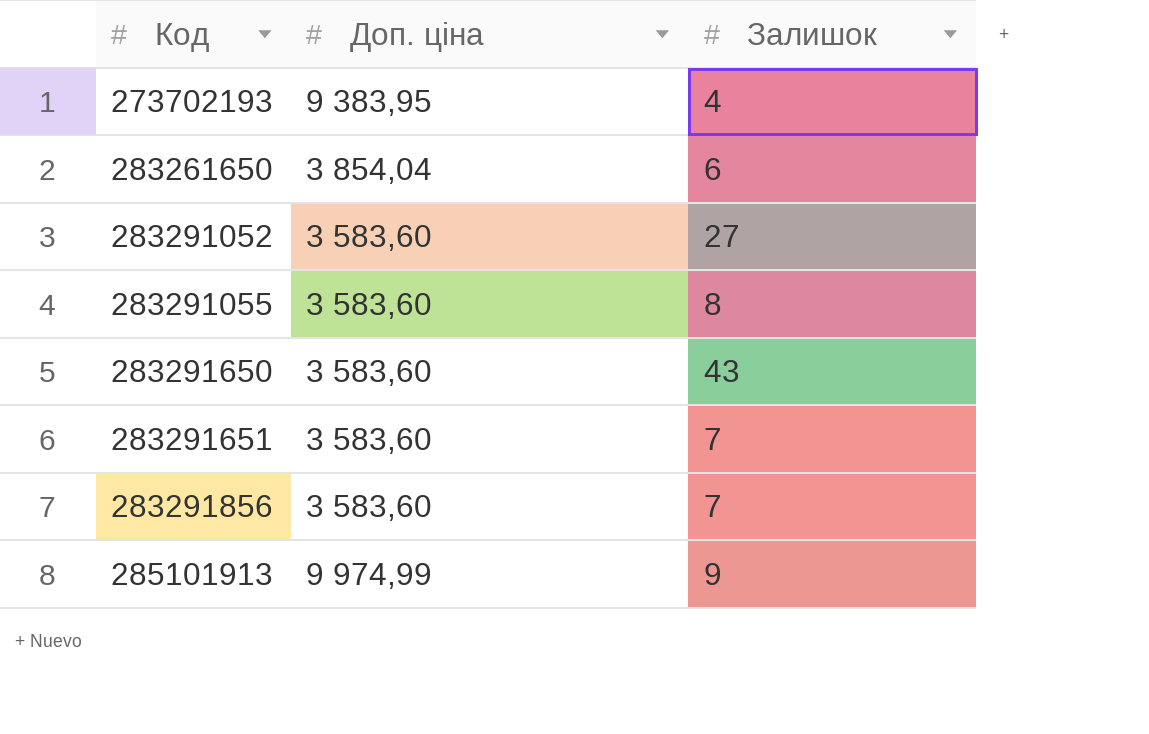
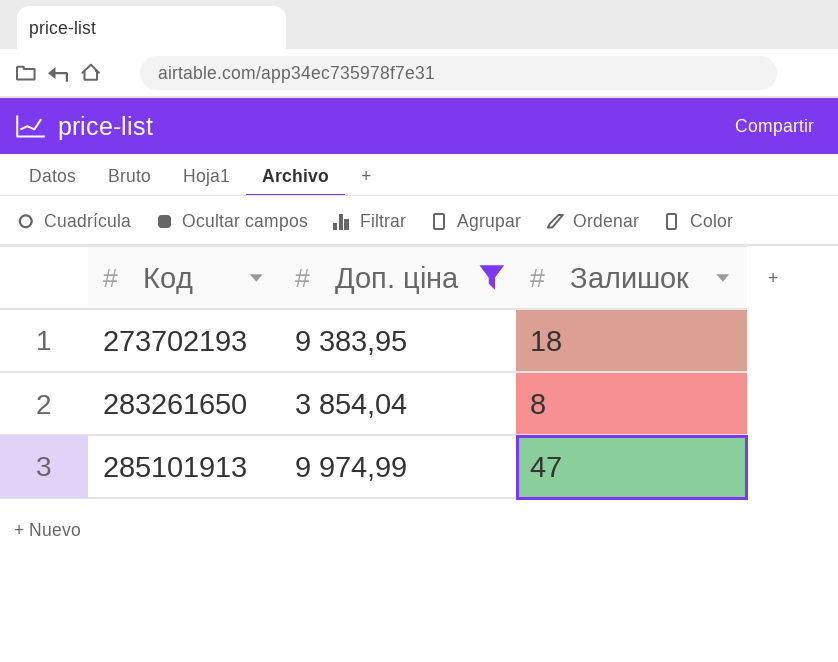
filter: none -> Доп. ціна != 3 583,60
273702193 | Залишок: 4 -> 18
283261650 | Залишок: 6 -> 8
285101913 | Залишок: 9 -> 47

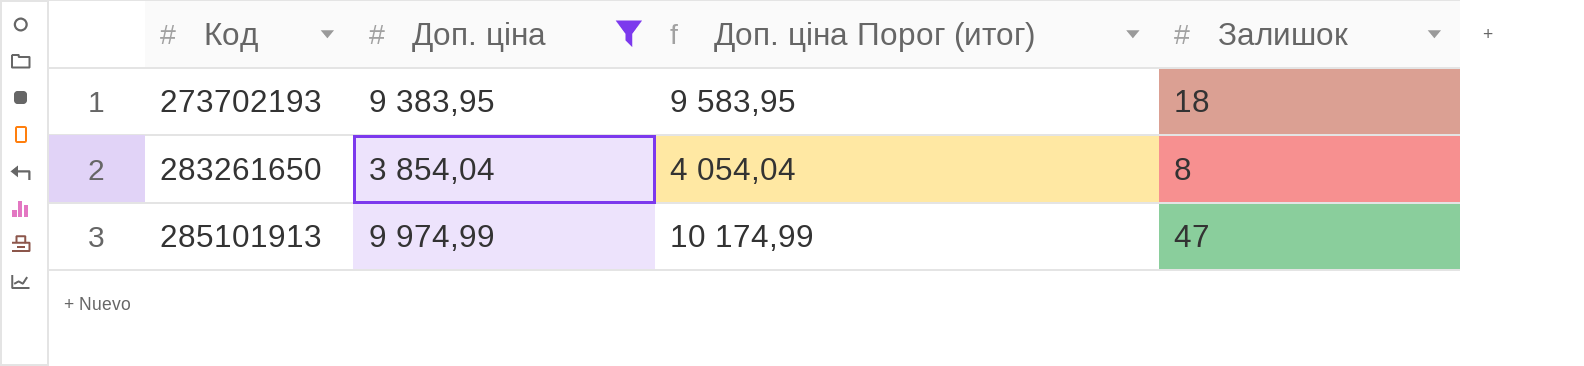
column Доп. ціна Порог (итог) | formula: none -> [Доп. ціна] + 200

